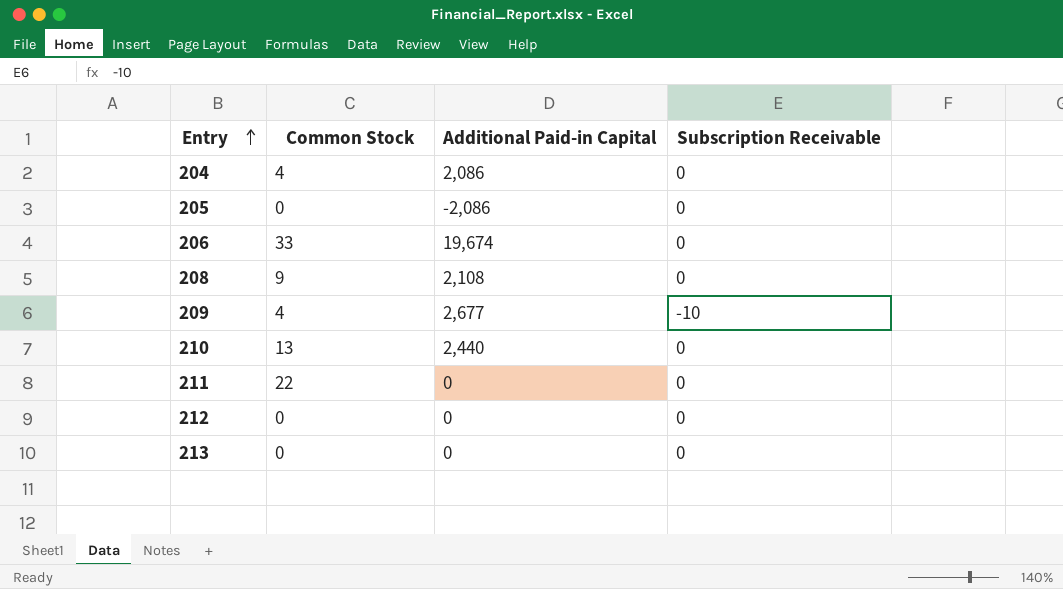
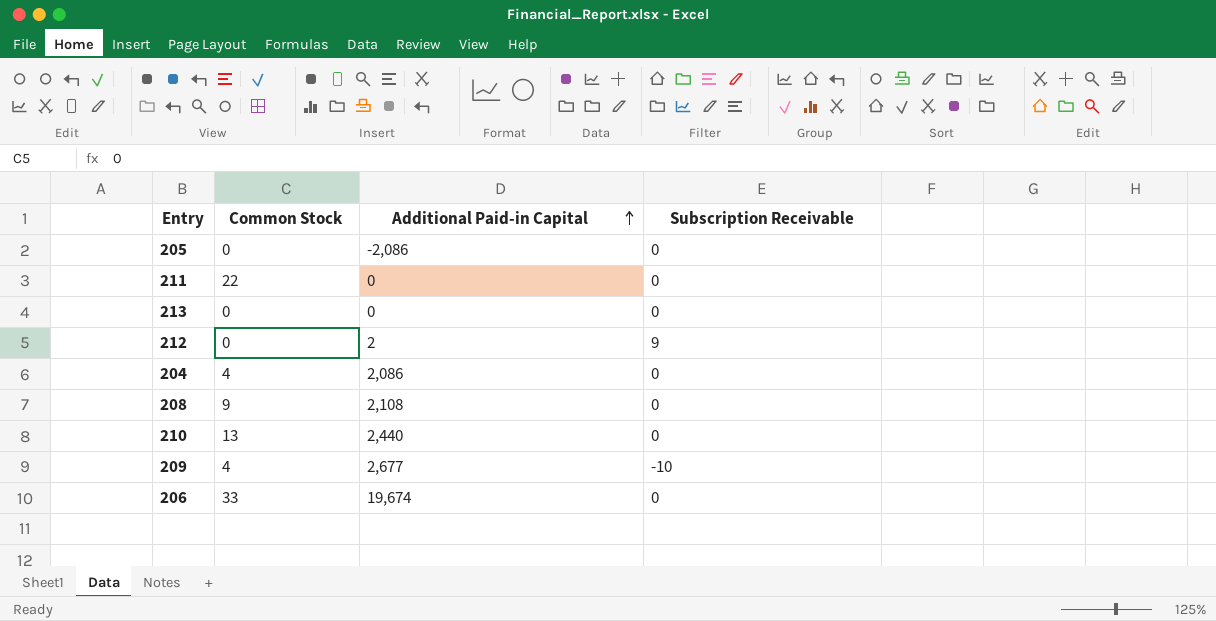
row order: Entry ascending -> Additional Paid-in Capital ascending
212 | Additional Paid-in Capital: 0 -> 2
212 | Subscription Receivable: 0 -> 9

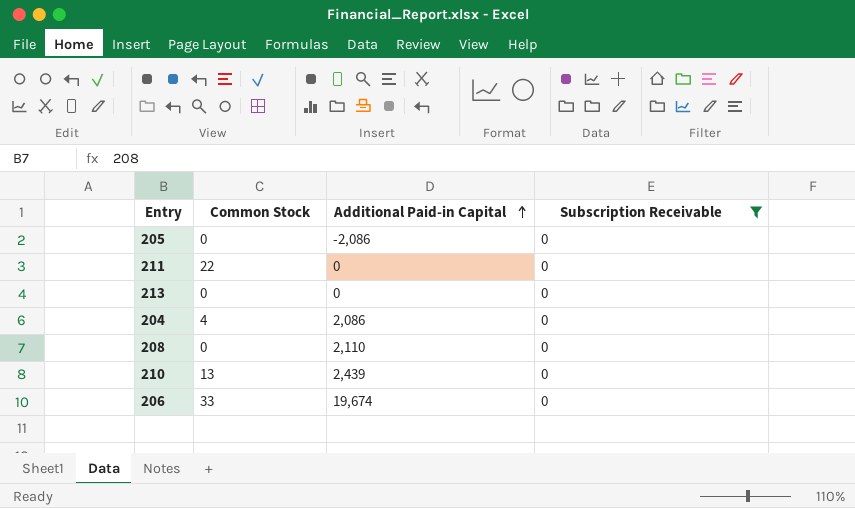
filter: none -> Subscription Receivable = 0
208 | Common Stock: 9 -> 0
208 | Additional Paid-in Capital: 2,108 -> 2,110
210 | Additional Paid-in Capital: 2,440 -> 2,439

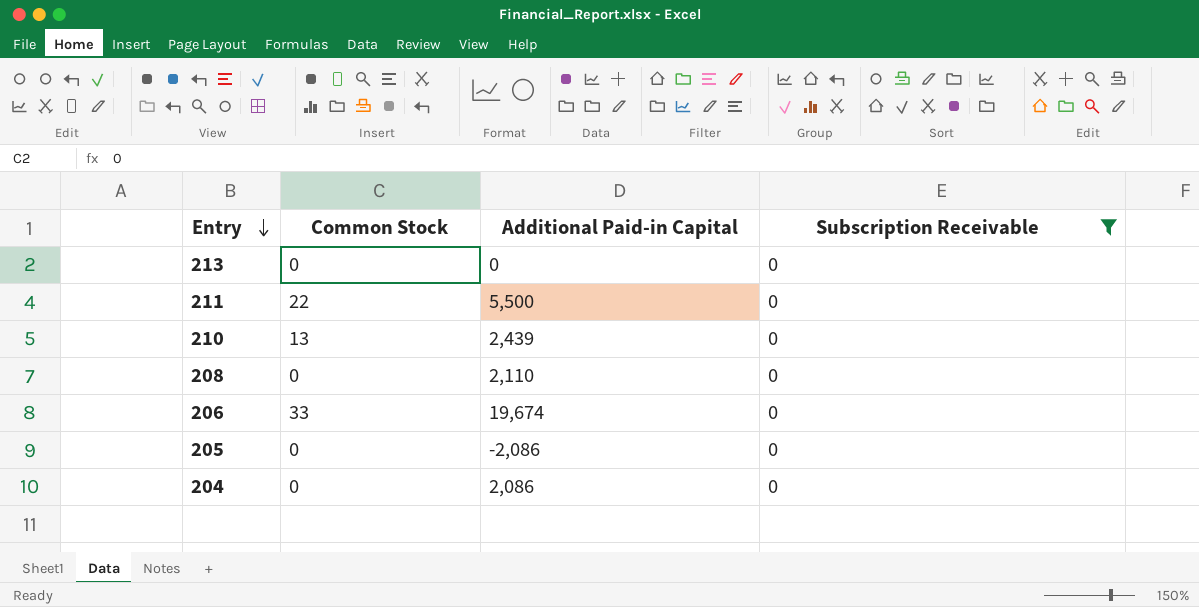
row order: Additional Paid-in Capital ascending -> Entry descending
211 | Additional Paid-in Capital: 0 -> 5,500
204 | Common Stock: 4 -> 0

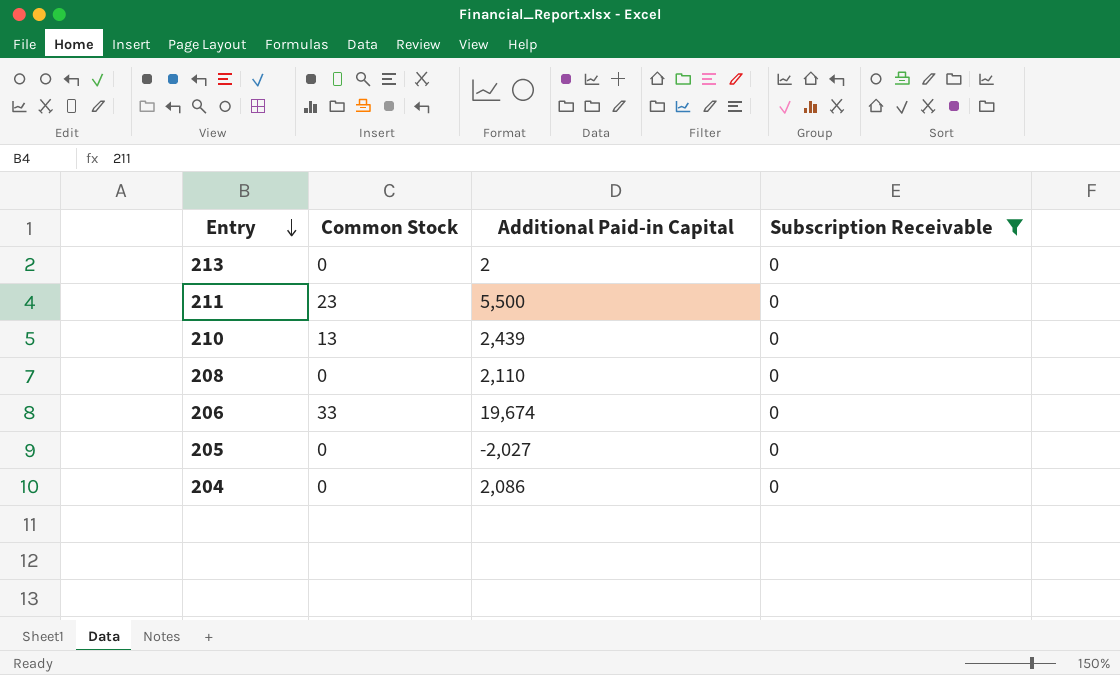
213 | Additional Paid-in Capital: 0 -> 2
211 | Common Stock: 22 -> 23
205 | Additional Paid-in Capital: -2,086 -> -2,027

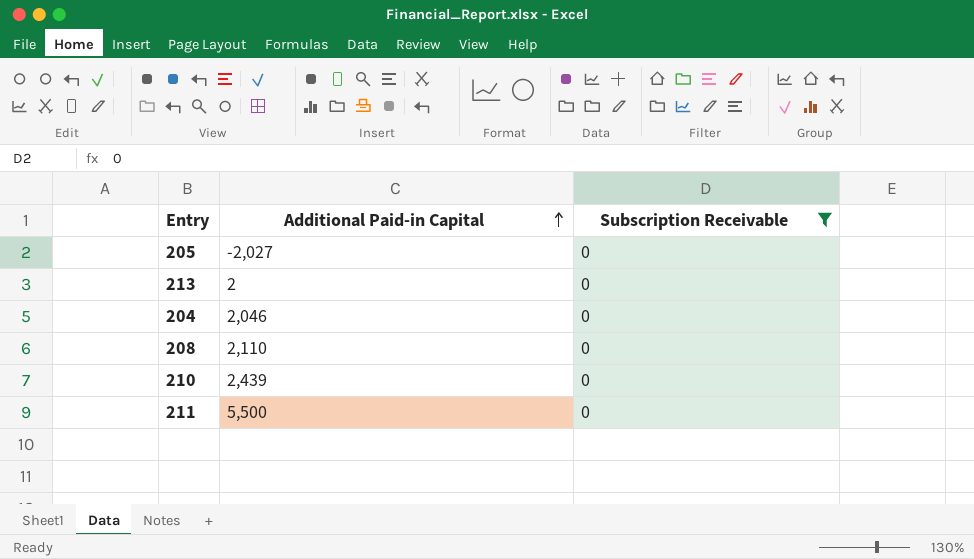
row order: Entry descending -> Additional Paid-in Capital ascending
column Common Stock | position: 2 -> none
row 206: 33 | 19,674 | 0 -> none
204 | Additional Paid-in Capital: 2,086 -> 2,046

